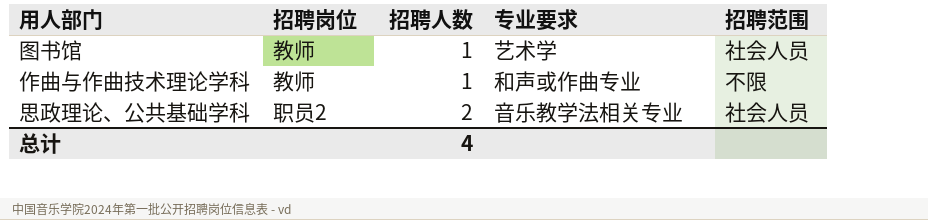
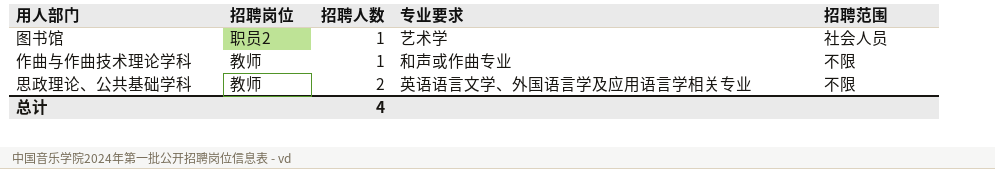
图书馆 | 招聘岗位: 教师 -> 职员2
思政理论、公共基础学科 | 招聘岗位: 职员2 -> 教师
思政理论、公共基础学科 | 专业要求: 音乐教学法相关专业 -> 英语语言文学、外国语言学及应用语言学相关专业
思政理论、公共基础学科 | 招聘范围: 社会人员 -> 不限

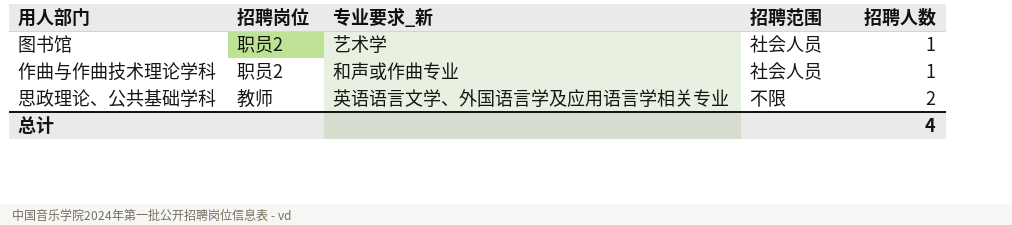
column name: 专业要求 -> 专业要求_新
column 招聘人数 | position: 3 -> 5
作曲与作曲技术理论学科 | 招聘岗位: 教师 -> 职员2
作曲与作曲技术理论学科 | 招聘范围: 不限 -> 社会人员

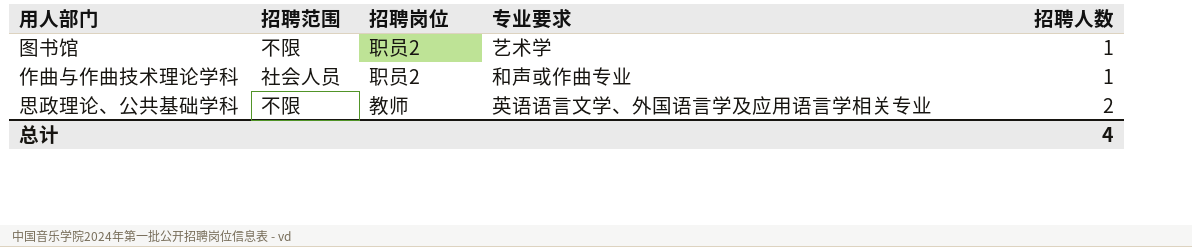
column 招聘范围 | position: 4 -> 2
column name: 专业要求_新 -> 专业要求
图书馆 | 招聘范围: 社会人员 -> 不限

